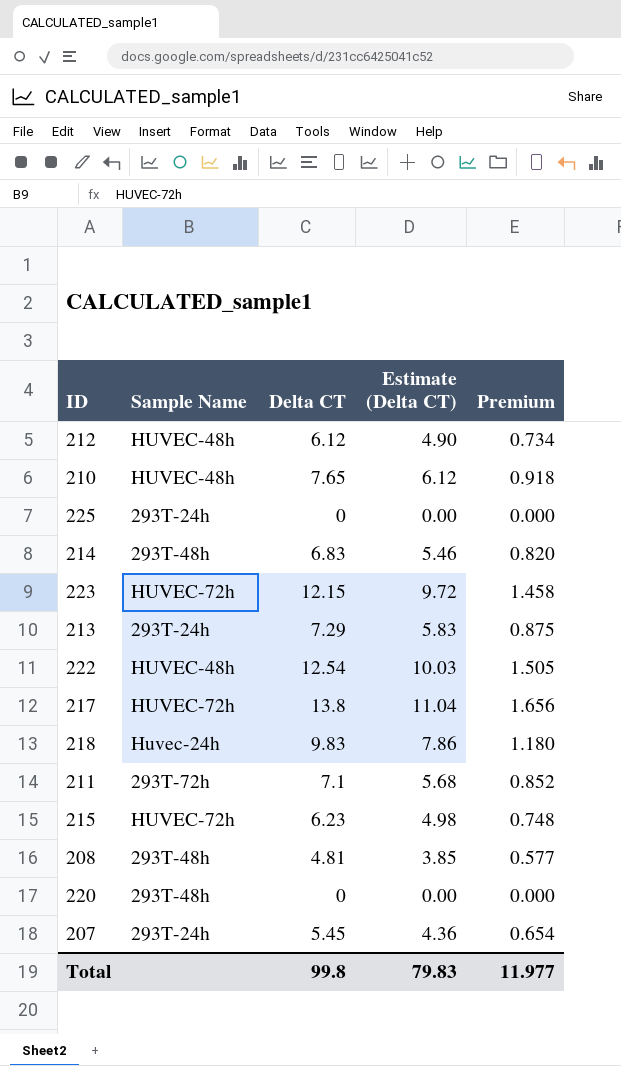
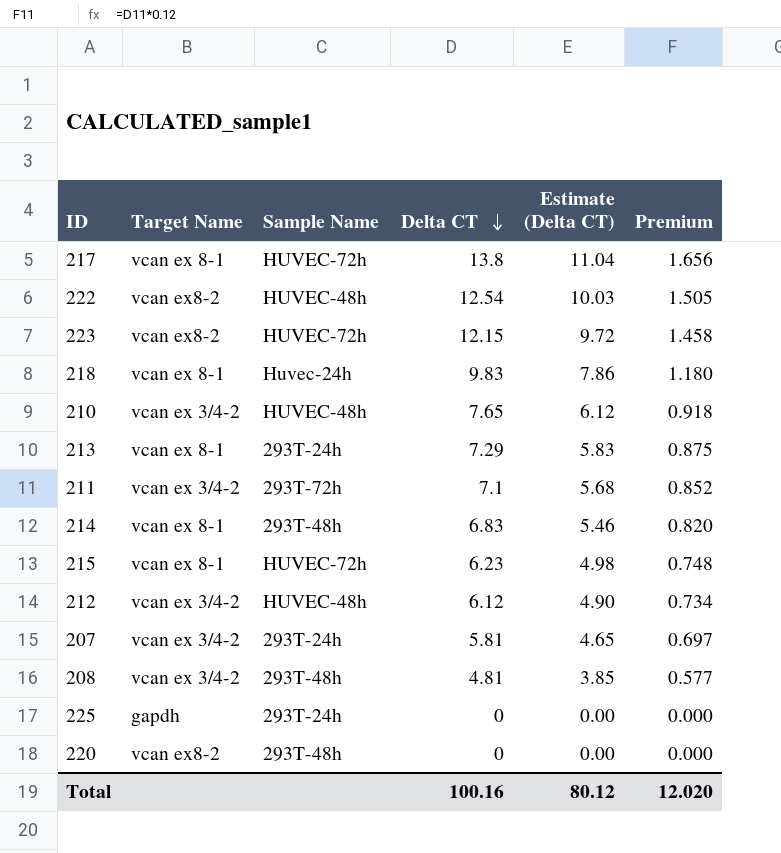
row order: none -> Delta CT descending
column Target Name | position: none -> 2
207 | Delta CT: 5.45 -> 5.81
207 | Estimate (Delta CT): 4.36 -> 4.65
207 | Premium: 0.654 -> 0.697
Total | Delta CT: 99.8 -> 100.16
Total | Estimate (Delta CT): 79.83 -> 80.12
Total | Premium: 11.977 -> 12.020

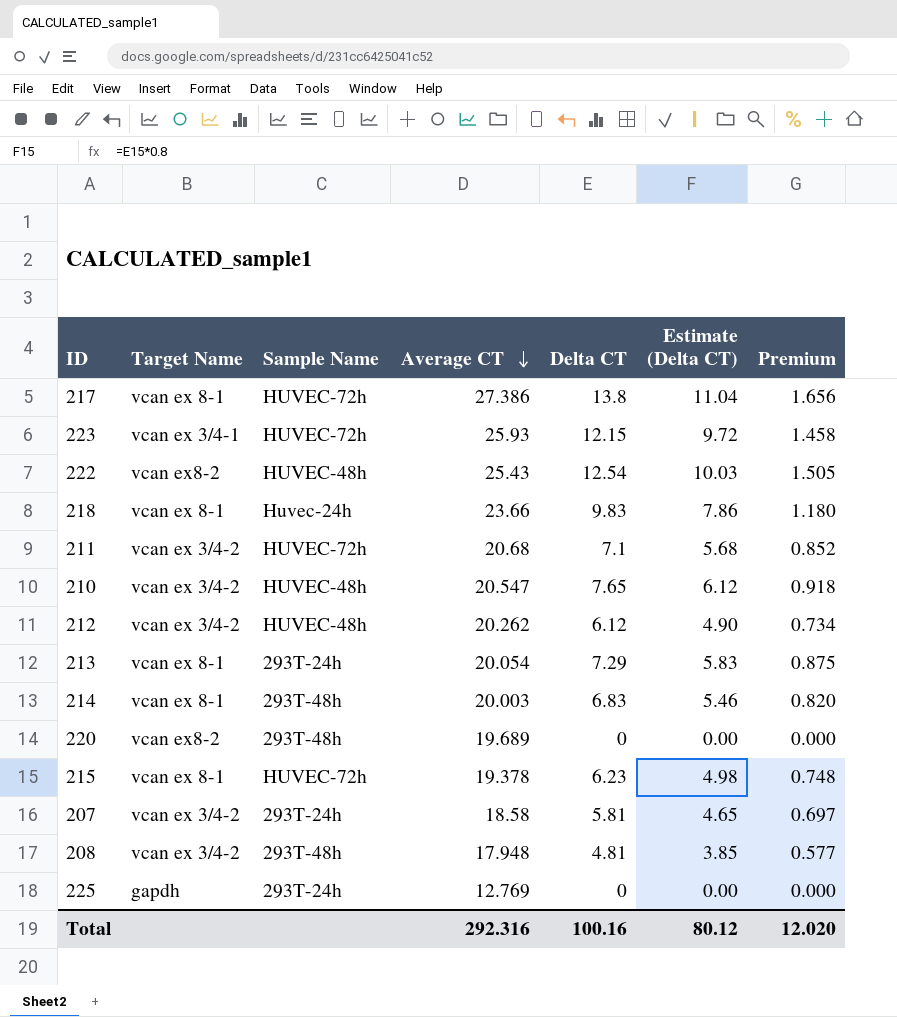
row order: Delta CT descending -> Average CT descending
column Average CT | position: none -> 4
223 | Target Name: vcan ex8-2 -> vcan ex 3/4-1
211 | Sample Name: 293T-72h -> HUVEC-72h

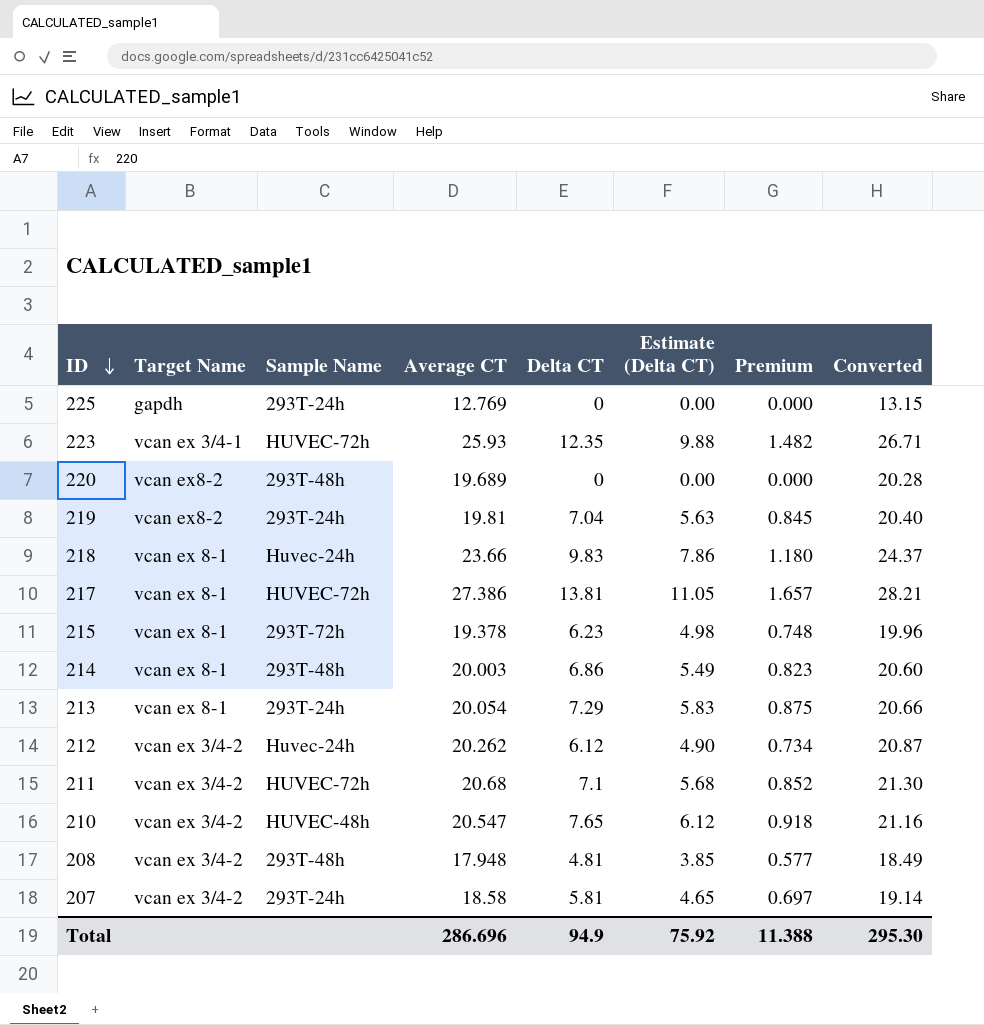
row order: Average CT descending -> ID descending
column Converted | formula: none -> [Average CT] * 1.03
row 222: vcan ex8-2 | HUVEC-48h | 25.43 | 12.54 | 10.03 | 1.505 -> none
223 | Delta CT: 12.15 -> 12.35
223 | Estimate (Delta CT): 9.72 -> 9.88
223 | Premium: 1.458 -> 1.482
row 219: none -> vcan ex8-2 | 293T-24h | 19.81 | 7.04 | 5.63 | 0.845 | 20.40
217 | Delta CT: 13.8 -> 13.81
217 | Estimate (Delta CT): 11.04 -> 11.05
217 | Premium: 1.656 -> 1.657
215 | Sample Name: HUVEC-72h -> 293T-72h
214 | Delta CT: 6.83 -> 6.86
214 | Estimate (Delta CT): 5.46 -> 5.49
214 | Premium: 0.820 -> 0.823
212 | Sample Name: HUVEC-48h -> Huvec-24h
Total | Average CT: 292.316 -> 286.696
Total | Delta CT: 100.16 -> 94.9
Total | Estimate (Delta CT): 80.12 -> 75.92
Total | Premium: 12.020 -> 11.388

